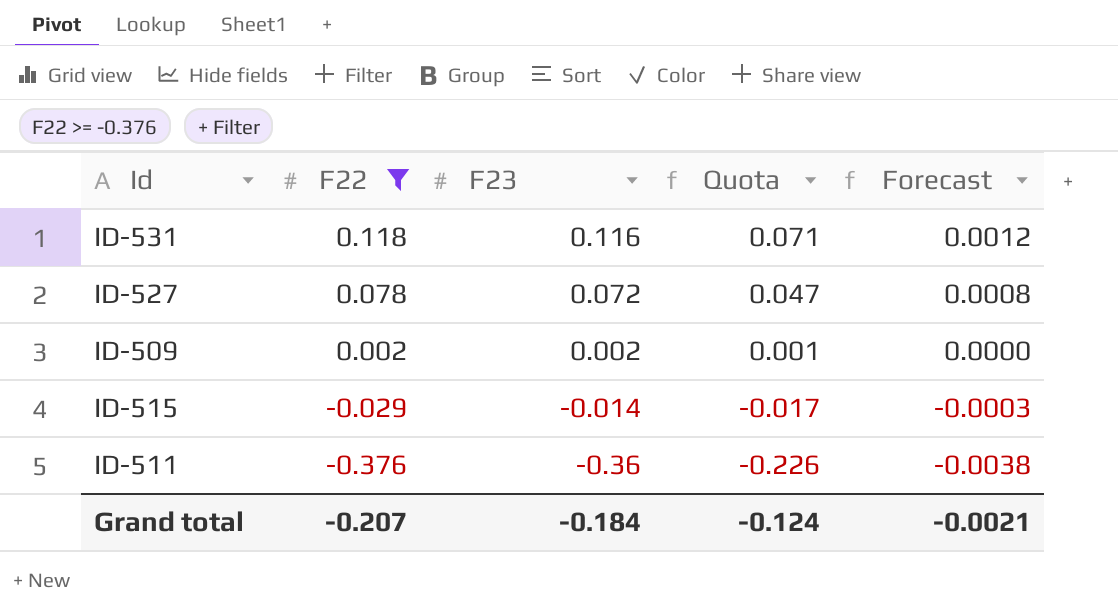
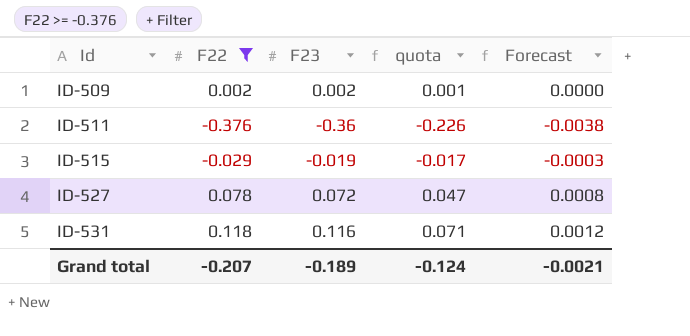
row order: F22 descending -> Id ascending
column name: Quota -> quota
ID-515 | F23: -0.014 -> -0.019
Grand total | F23: -0.184 -> -0.189

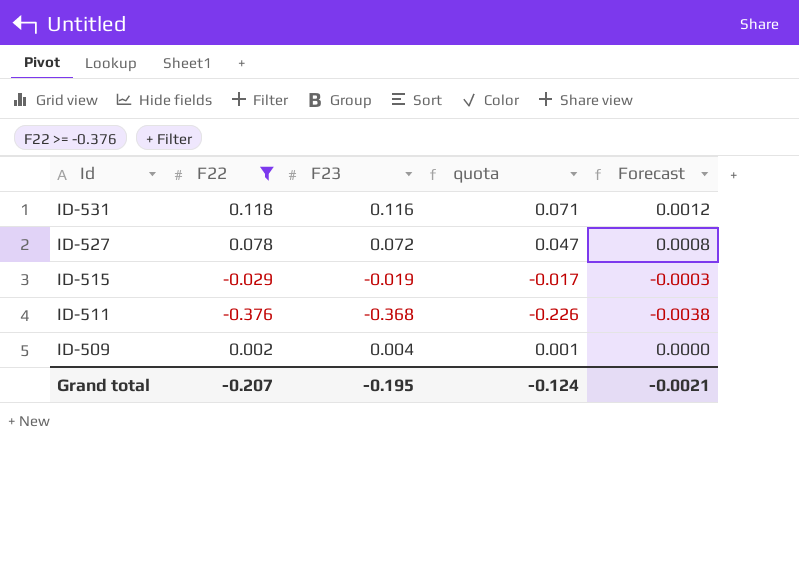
row order: Id ascending -> Id descending
ID-511 | F23: -0.36 -> -0.368
ID-509 | F23: 0.002 -> 0.004
Grand total | F23: -0.189 -> -0.195

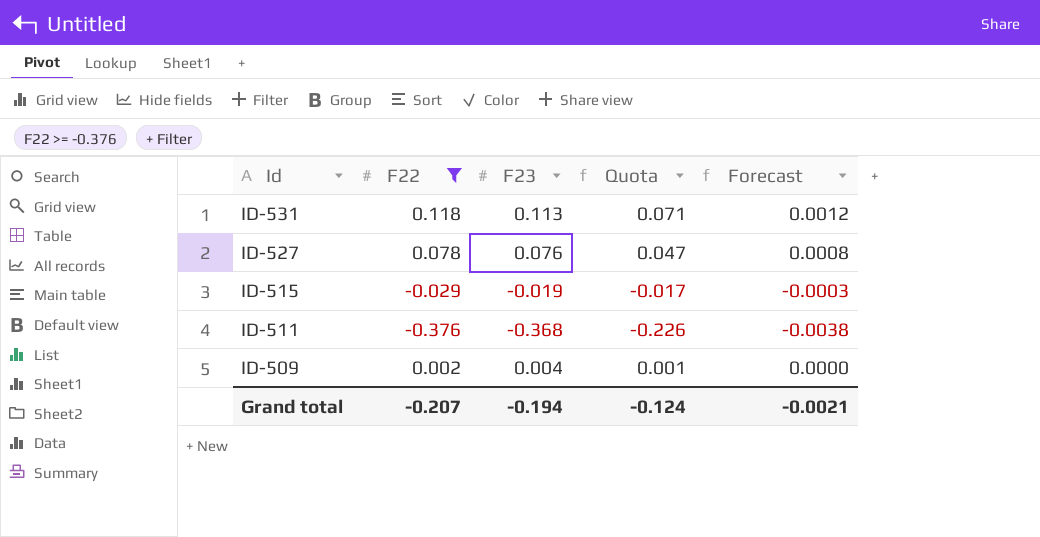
column name: quota -> Quota
ID-531 | F23: 0.116 -> 0.113
ID-527 | F23: 0.072 -> 0.076
Grand total | F23: -0.195 -> -0.194

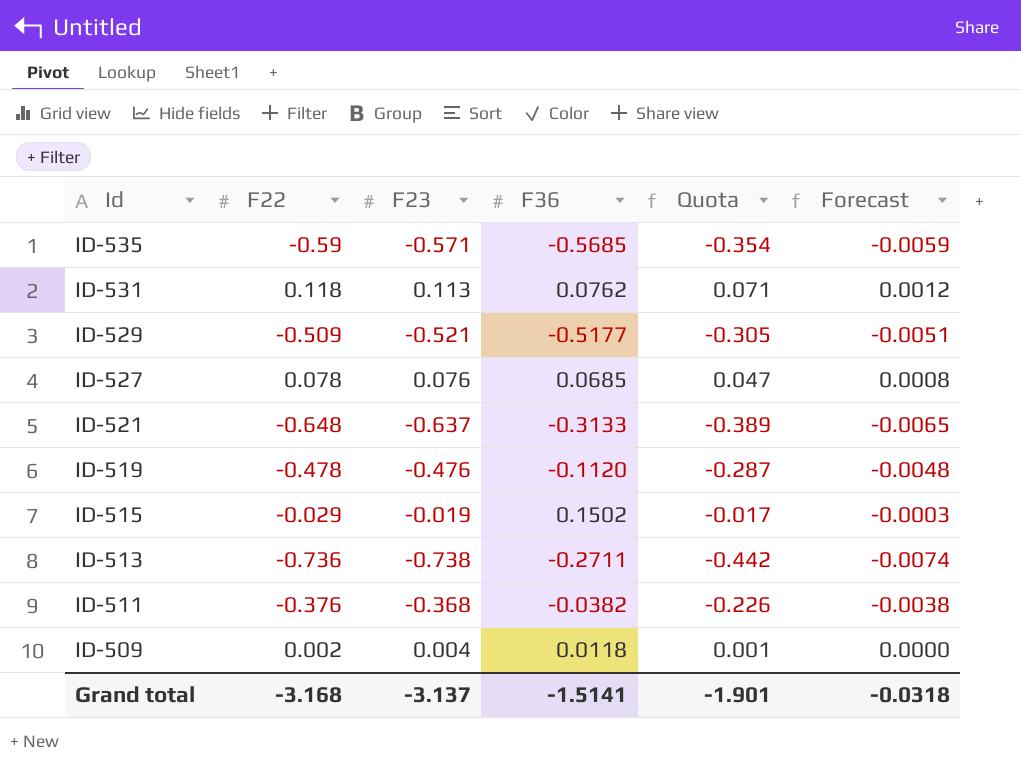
filter: F22 >= -0.376 -> none
column F36 | position: none -> 4
Grand total | F22: -0.207 -> -3.168
Grand total | F23: -0.194 -> -3.137
Grand total | Quota: -0.124 -> -1.901
Grand total | Forecast: -0.0021 -> -0.0318

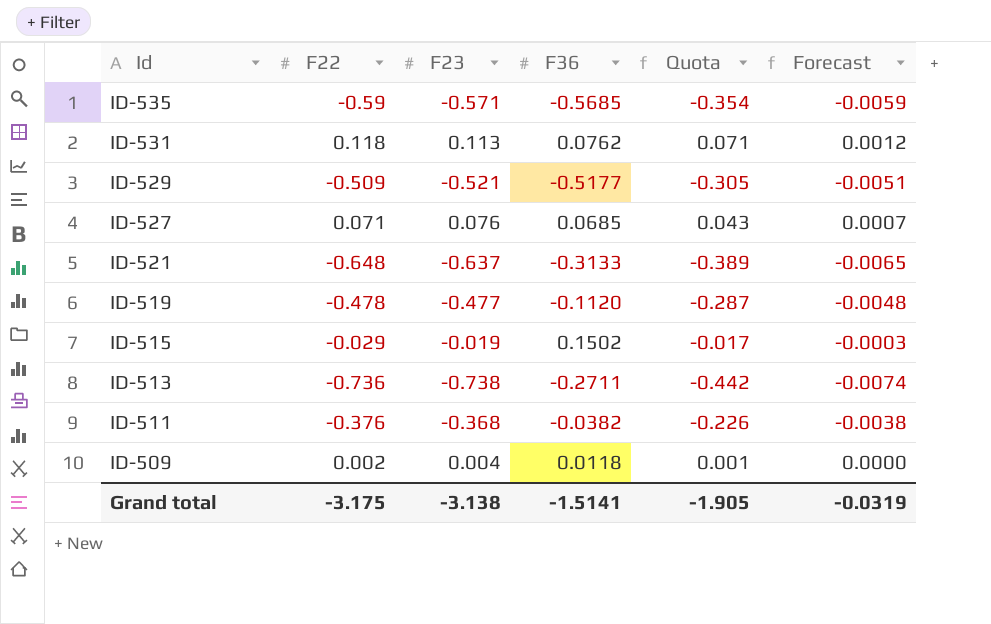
ID-527 | F22: 0.078 -> 0.071
ID-527 | Quota: 0.047 -> 0.043
ID-527 | Forecast: 0.0008 -> 0.0007
ID-519 | F23: -0.476 -> -0.477
Grand total | F22: -3.168 -> -3.175
Grand total | F23: -3.137 -> -3.138
Grand total | Quota: -1.901 -> -1.905
Grand total | Forecast: -0.0318 -> -0.0319

